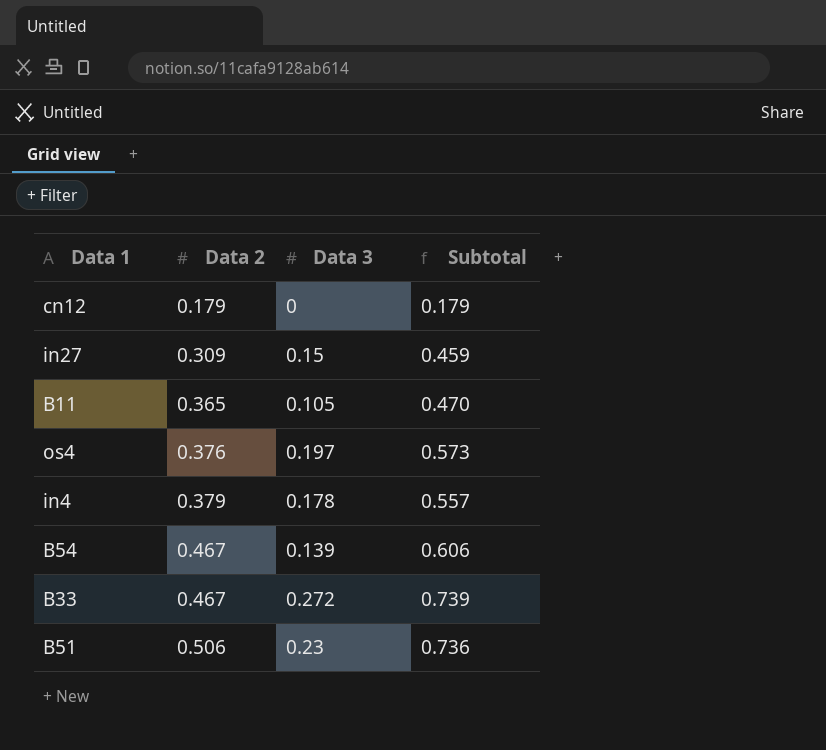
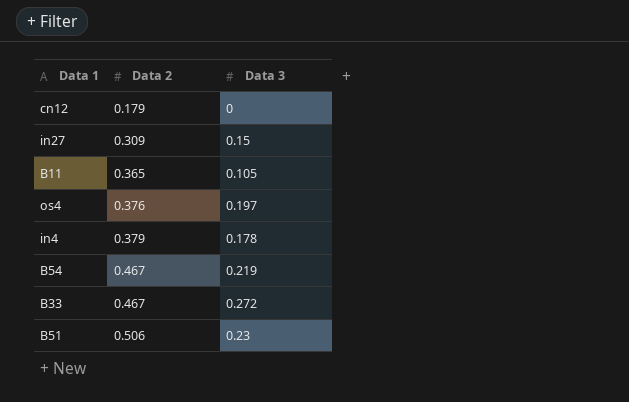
column Subtotal | formula: [Data 2] + [Data 3] -> none
B54 | Data 3: 0.139 -> 0.219

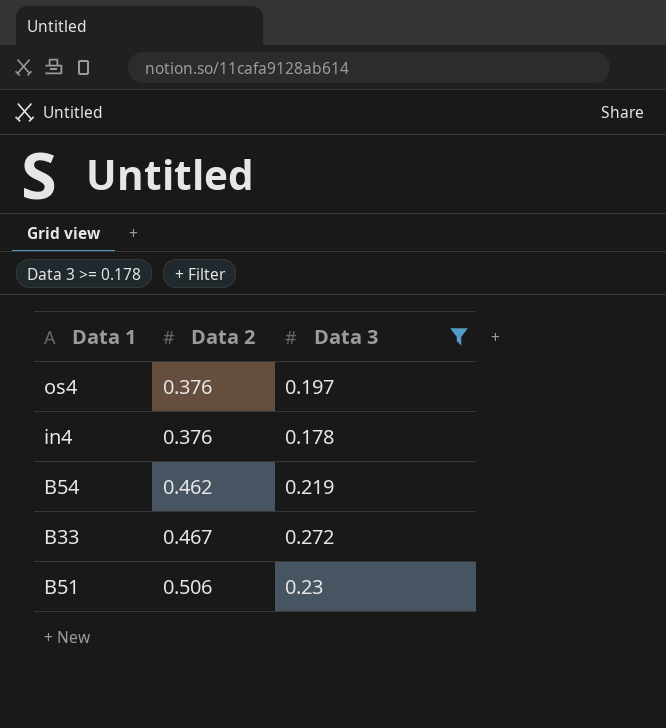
filter: none -> Data 3 >= 0.178
in4 | Data 2: 0.379 -> 0.376
B54 | Data 2: 0.467 -> 0.462

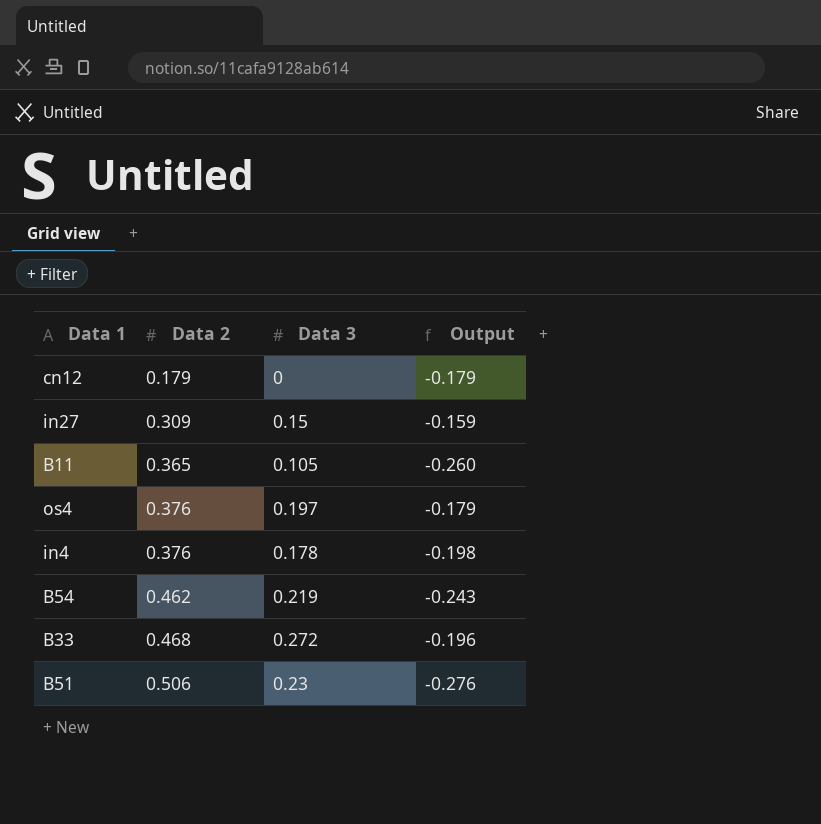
filter: Data 3 >= 0.178 -> none
column Output | formula: none -> [Data 3] - [Data 2]
B33 | Data 2: 0.467 -> 0.468

